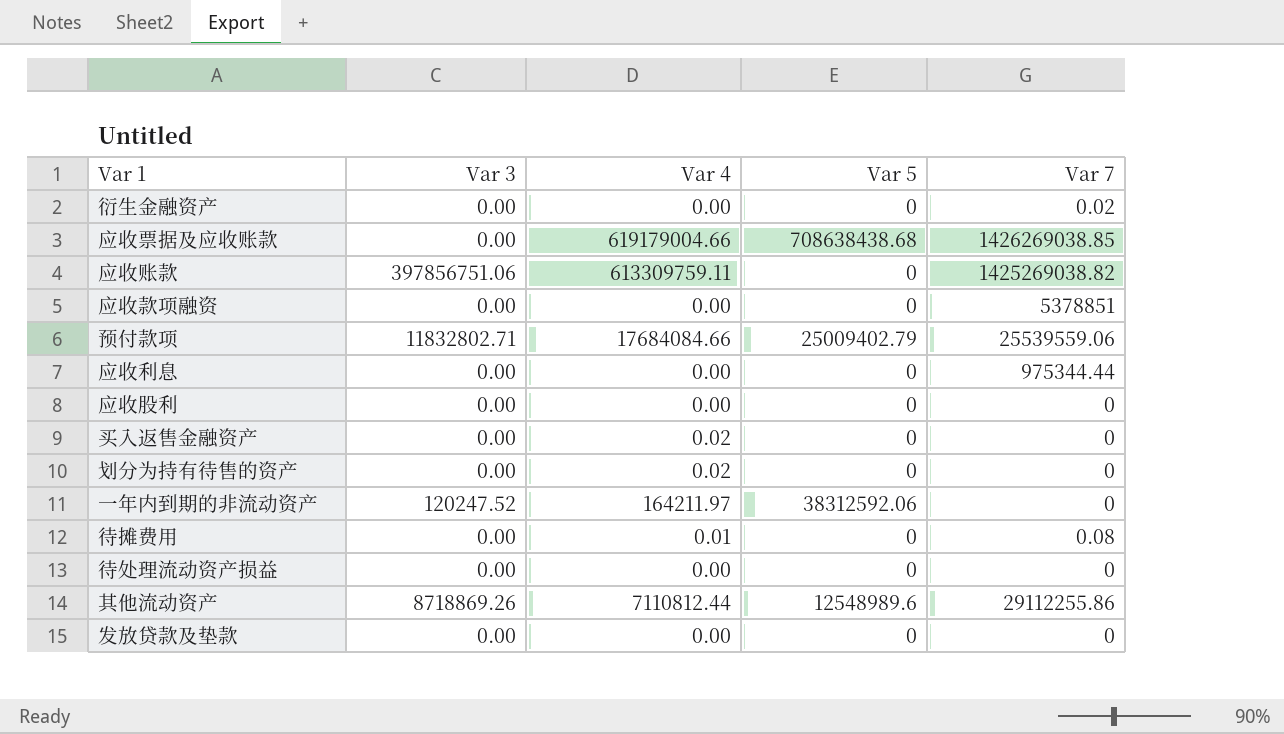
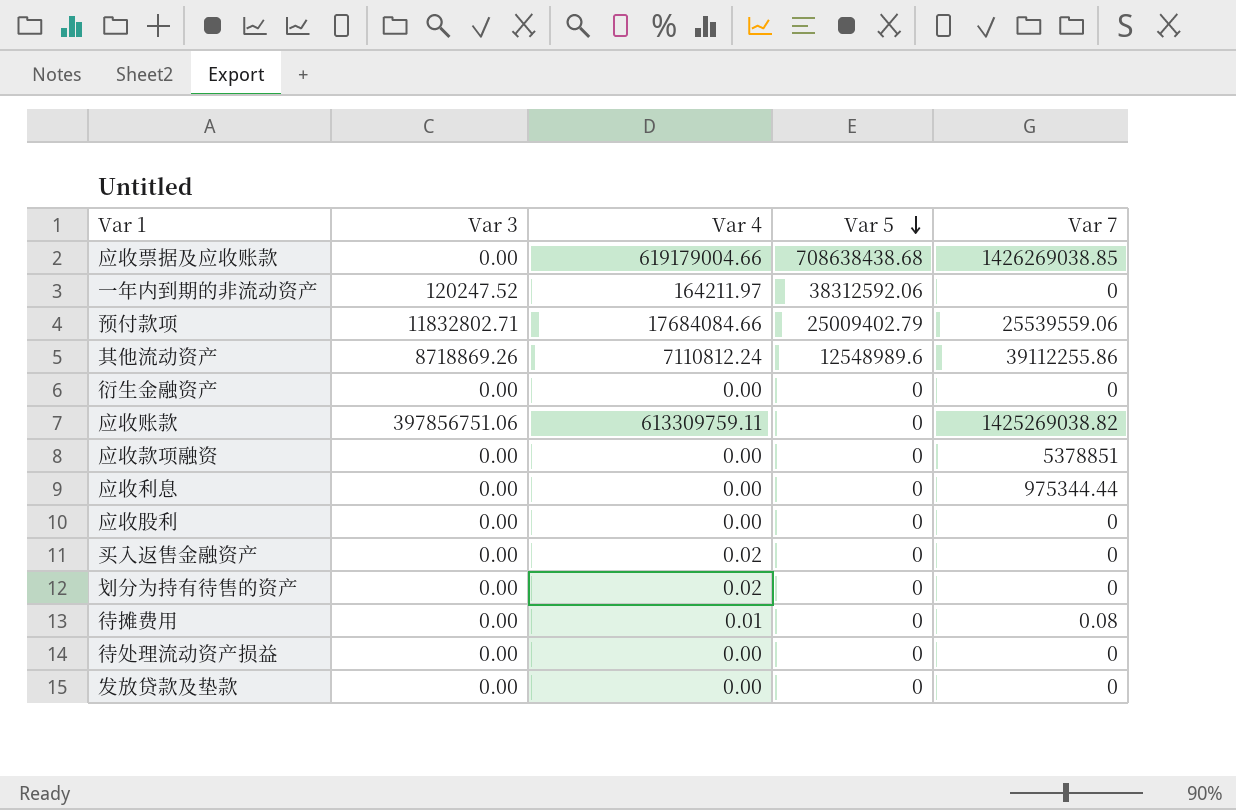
row order: none -> Var 5 descending
其他流动资产 | Var 4: 7110812.44 -> 7110812.24
其他流动资产 | Var 7: 29112255.86 -> 39112255.86
衍生金融资产 | Var 7: 0.02 -> 0

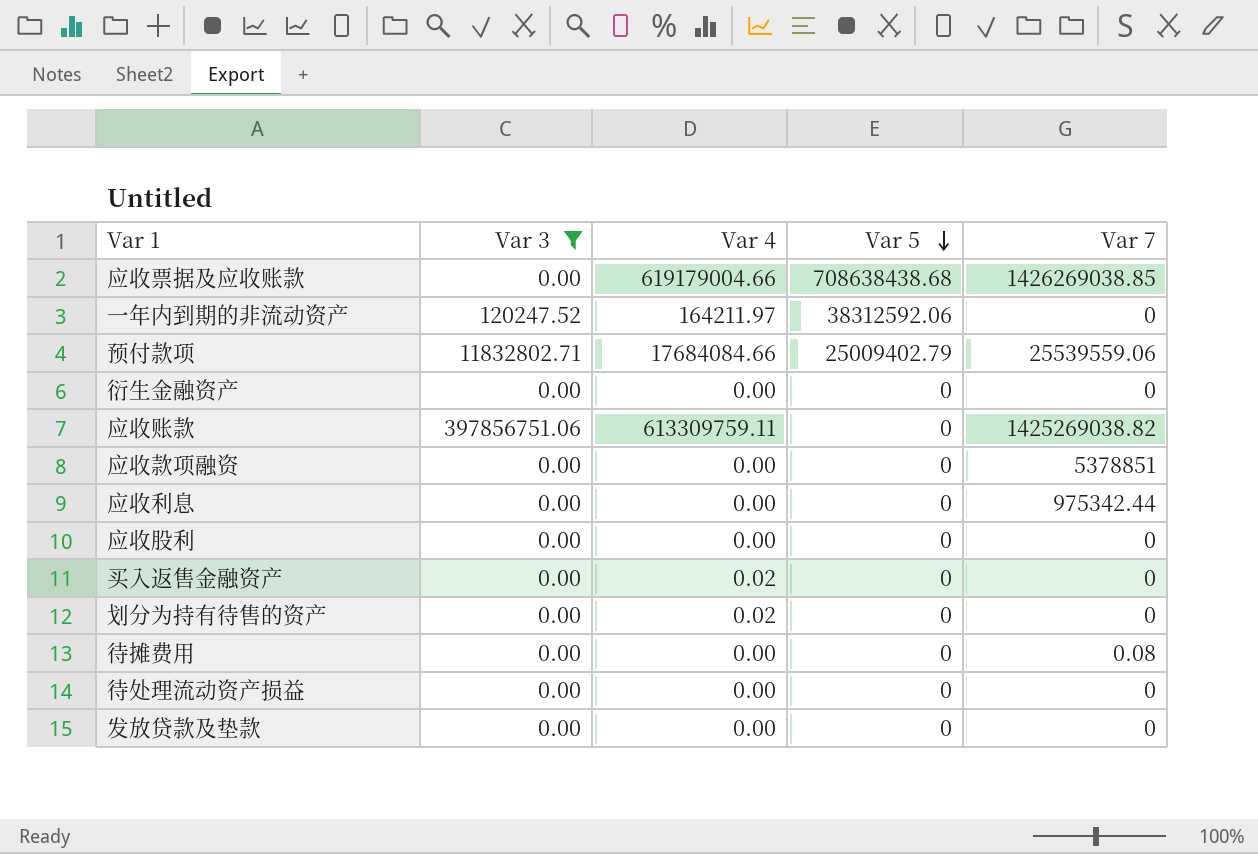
filter: none -> Var 3 != 8718869.26
应收利息 | Var 7: 975344.44 -> 975342.44
待摊费用 | Var 4: 0.01 -> 0.00

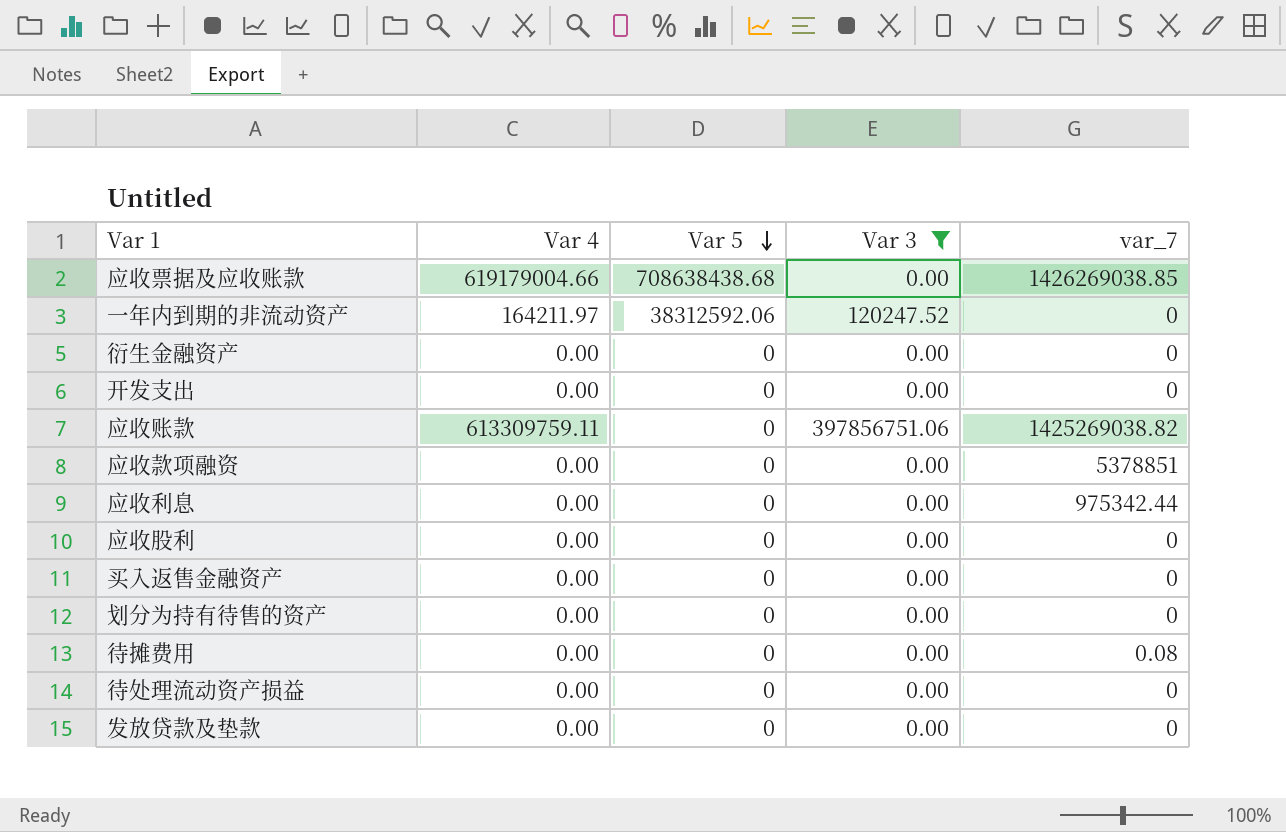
column Var 3 | position: 2 -> 4
column name: Var 7 -> var_7
row 预付款项: 11832802.71 | 17684084.66 | 25009402.79 | 25539559.06 -> none
row 开发支出: none -> 0.00 | 0 | 0.00 | 0
买入返售金融资产 | Var 4: 0.02 -> 0.00
划分为持有待售的资产 | Var 4: 0.02 -> 0.00

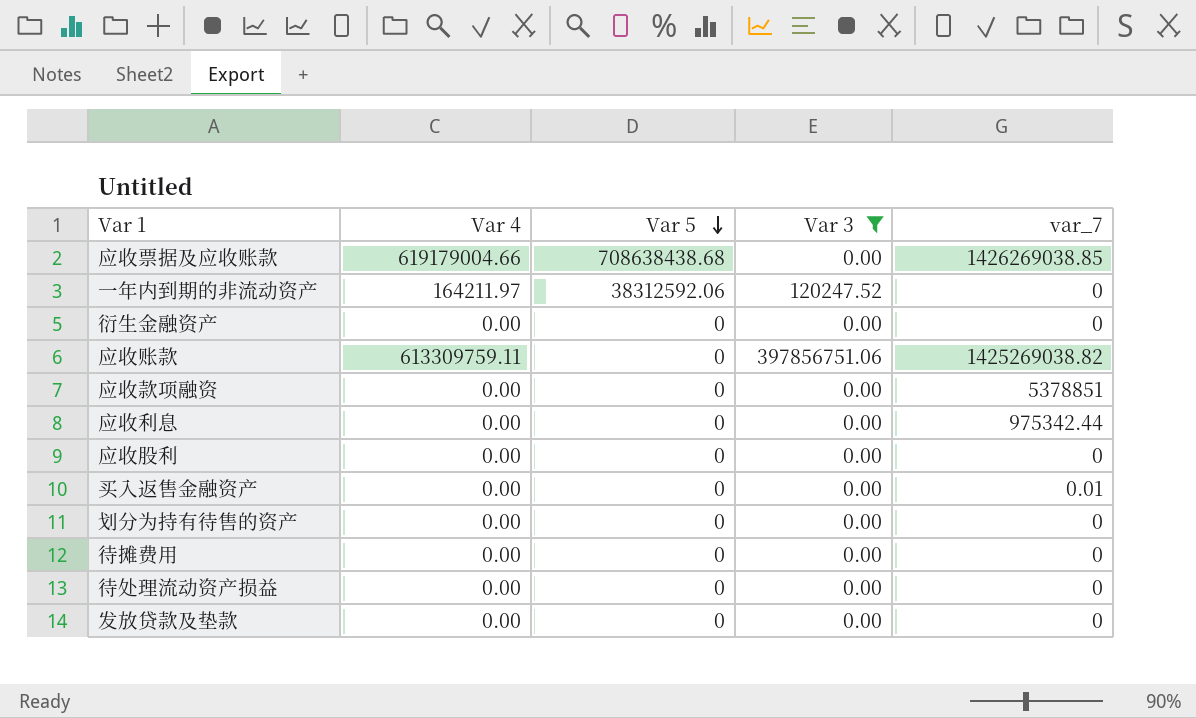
row 开发支出: 0.00 | 0 | 0.00 | 0 -> none
买入返售金融资产 | var_7: 0 -> 0.01
待摊费用 | var_7: 0.08 -> 0

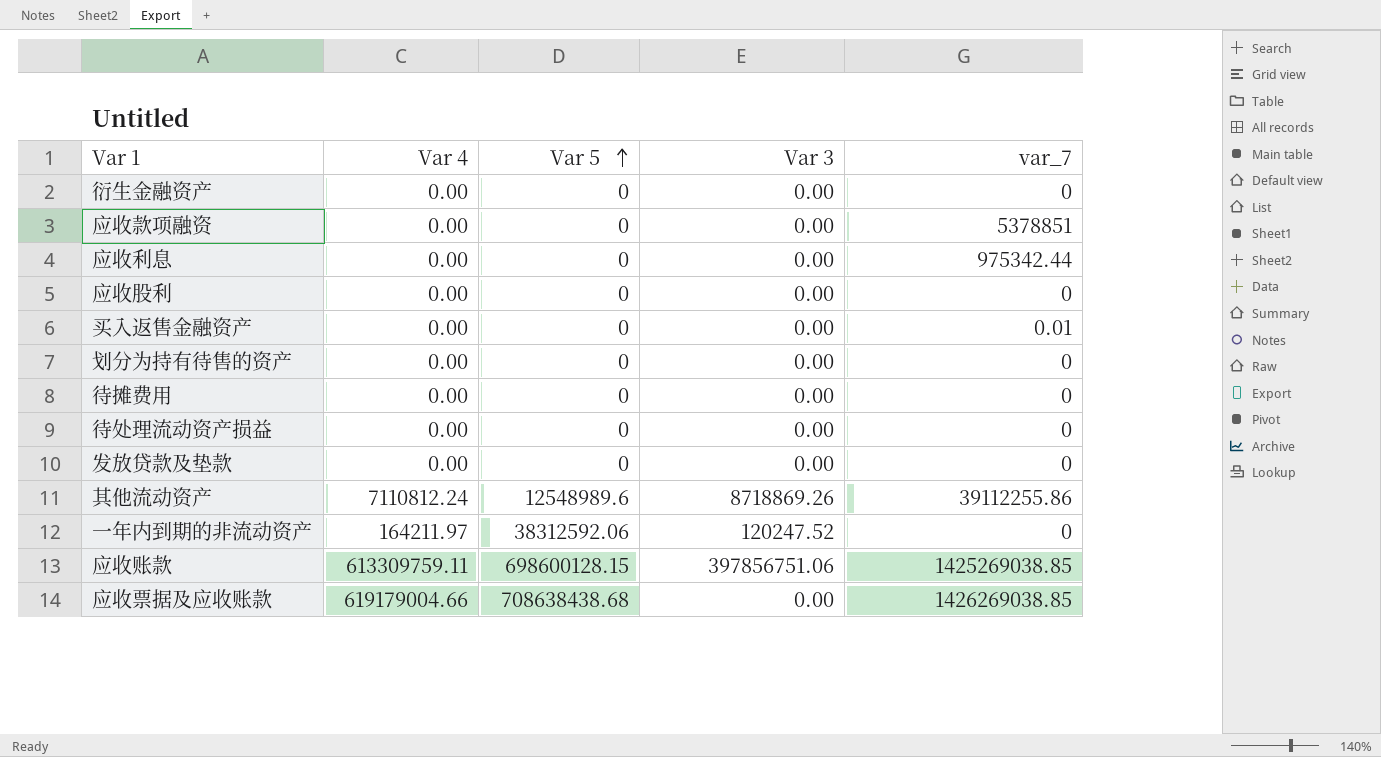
filter: Var 3 != 8718869.26 -> none
row order: Var 5 descending -> Var 5 ascending
应收账款 | Var 5: 0 -> 698600128.15
应收账款 | var_7: 1425269038.82 -> 1425269038.85

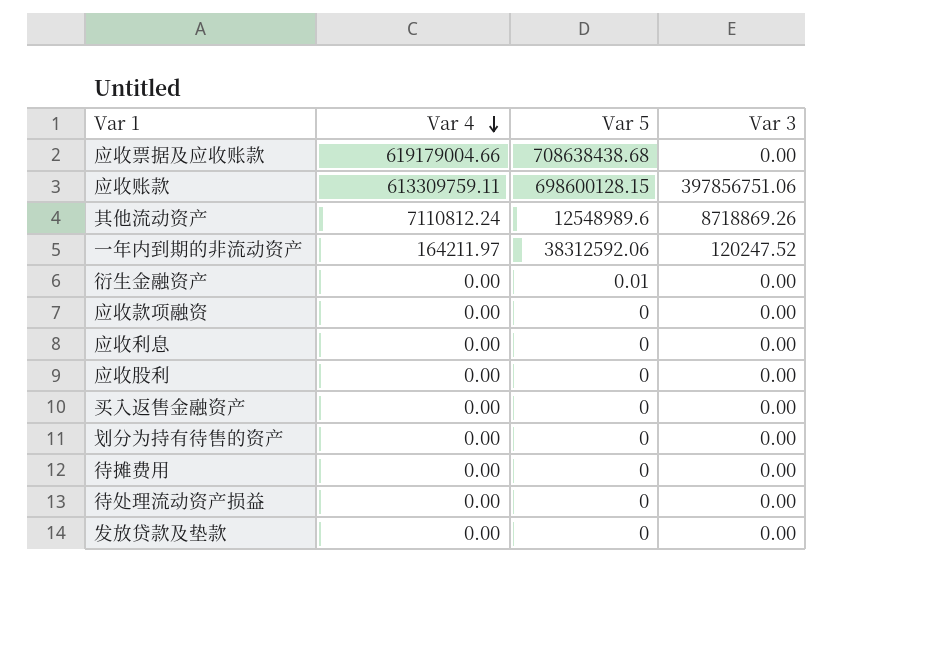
row order: Var 5 ascending -> Var 4 descending
column var_7 | position: 5 -> none
衍生金融资产 | Var 5: 0 -> 0.01

